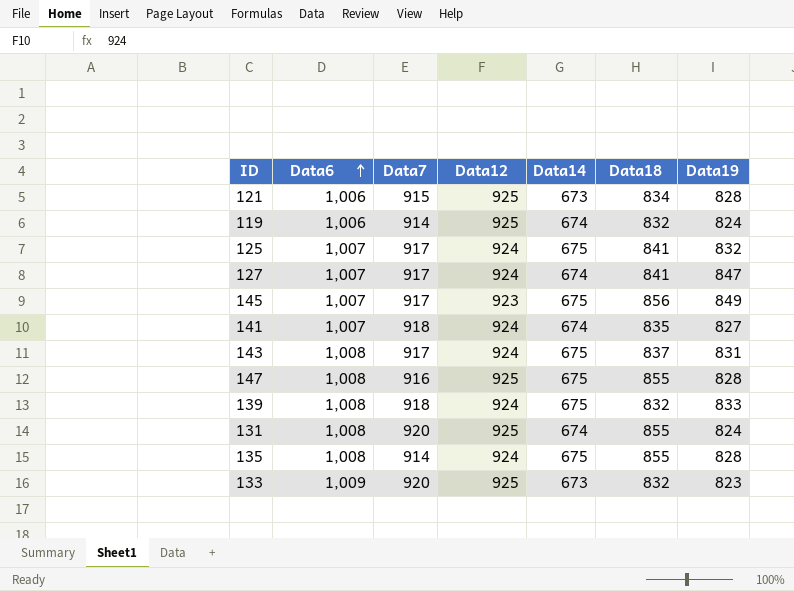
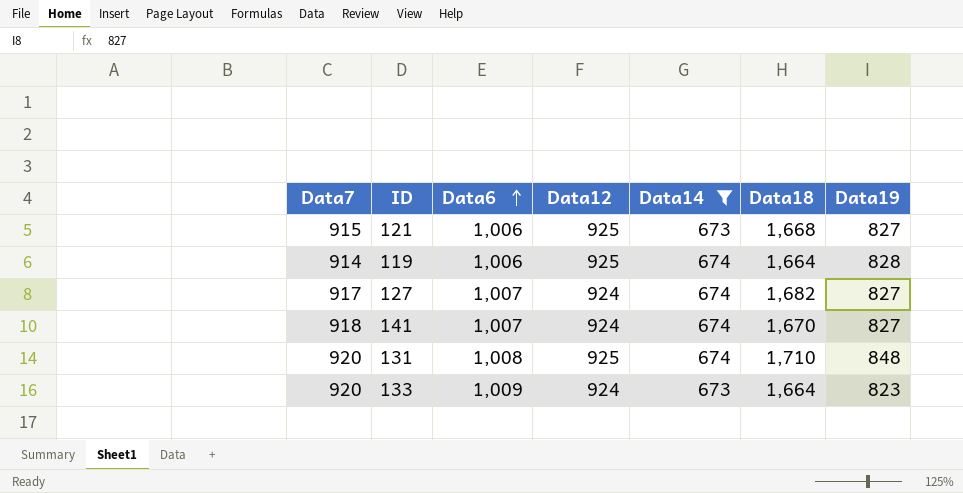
filter: none -> Data14 != 675
column Data7 | position: 3 -> 1
121 | Data18: 834 -> 1,668
121 | Data19: 828 -> 827
119 | Data18: 832 -> 1,664
119 | Data19: 824 -> 828
127 | Data18: 841 -> 1,682
127 | Data19: 847 -> 827
141 | Data18: 835 -> 1,670
131 | Data18: 855 -> 1,710
131 | Data19: 824 -> 848
133 | Data12: 925 -> 924
133 | Data18: 832 -> 1,664

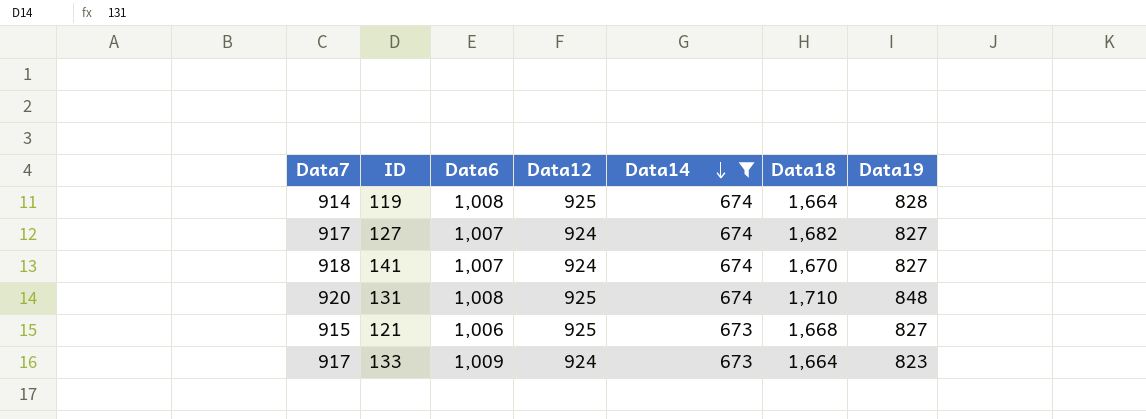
row order: Data6 ascending -> Data14 descending
119 | Data6: 1,006 -> 1,008
133 | Data7: 920 -> 917

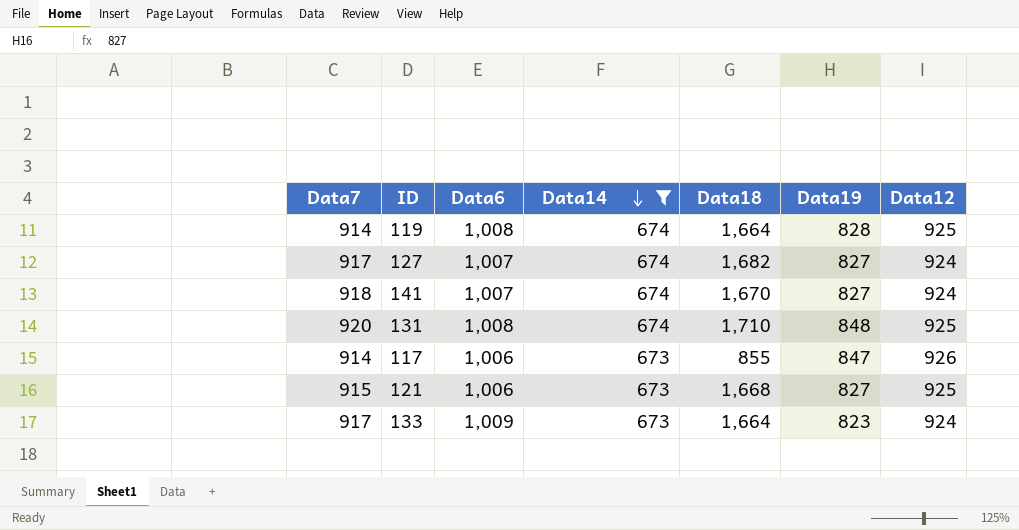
column Data12 | position: 4 -> 7
row 117: none -> 914 | 1,006 | 673 | 855 | 847 | 926

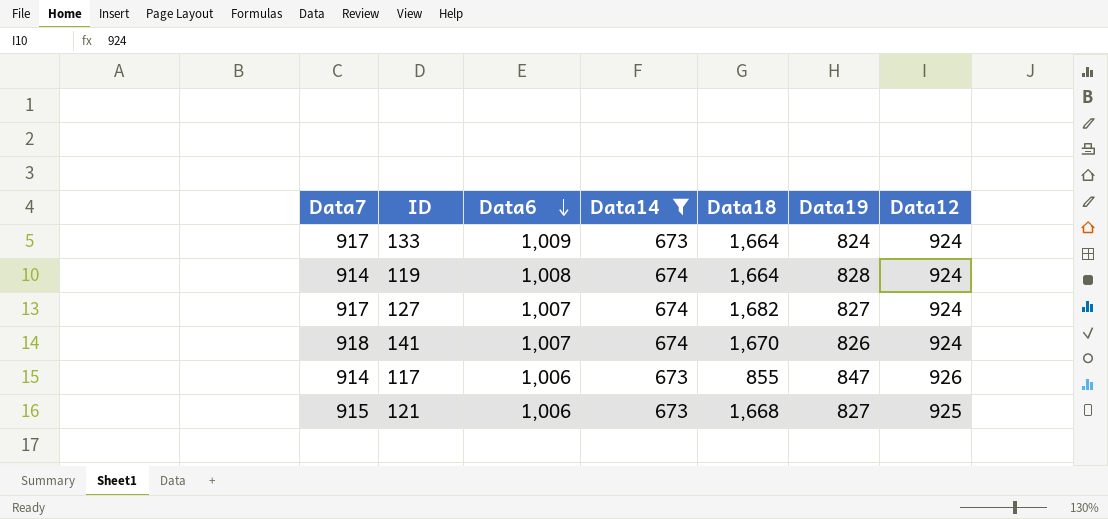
row order: Data14 descending -> Data6 descending
row 131: 920 | 1,008 | 674 | 1,710 | 848 | 925 -> none
133 | Data19: 823 -> 824
119 | Data12: 925 -> 924
141 | Data19: 827 -> 826

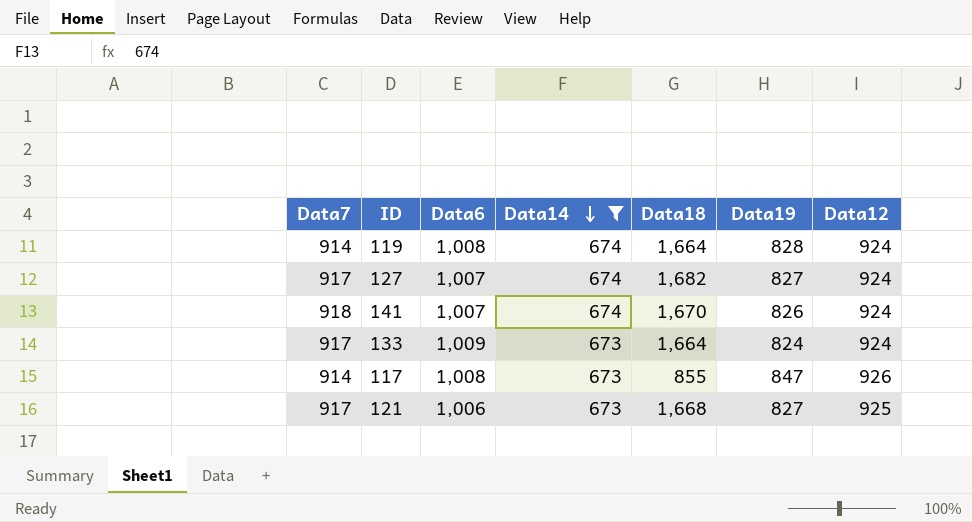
row order: Data6 descending -> Data14 descending
117 | Data6: 1,006 -> 1,008
121 | Data7: 915 -> 917

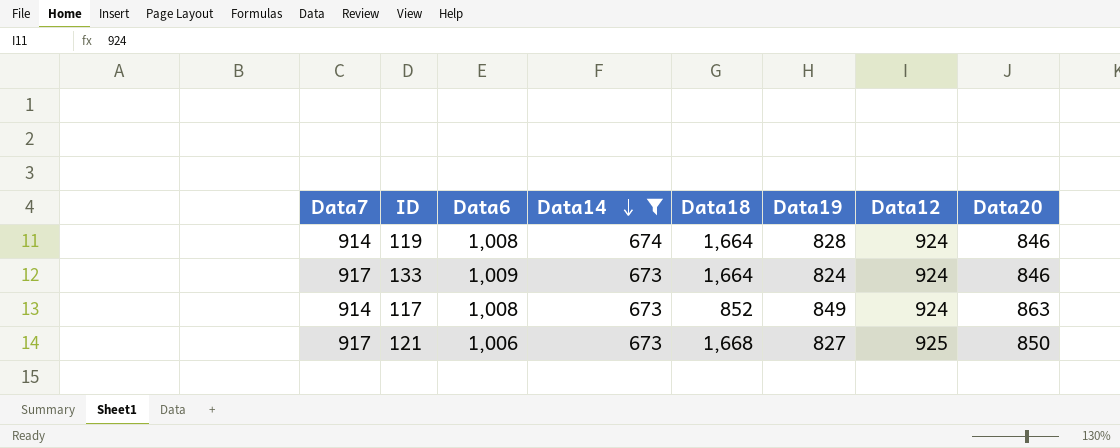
column Data20 | position: none -> 8
row 127: 917 | 1,007 | 674 | 1,682 | 827 | 924 -> none
row 141: 918 | 1,007 | 674 | 1,670 | 826 | 924 -> none
117 | Data18: 855 -> 852
117 | Data19: 847 -> 849
117 | Data12: 926 -> 924

